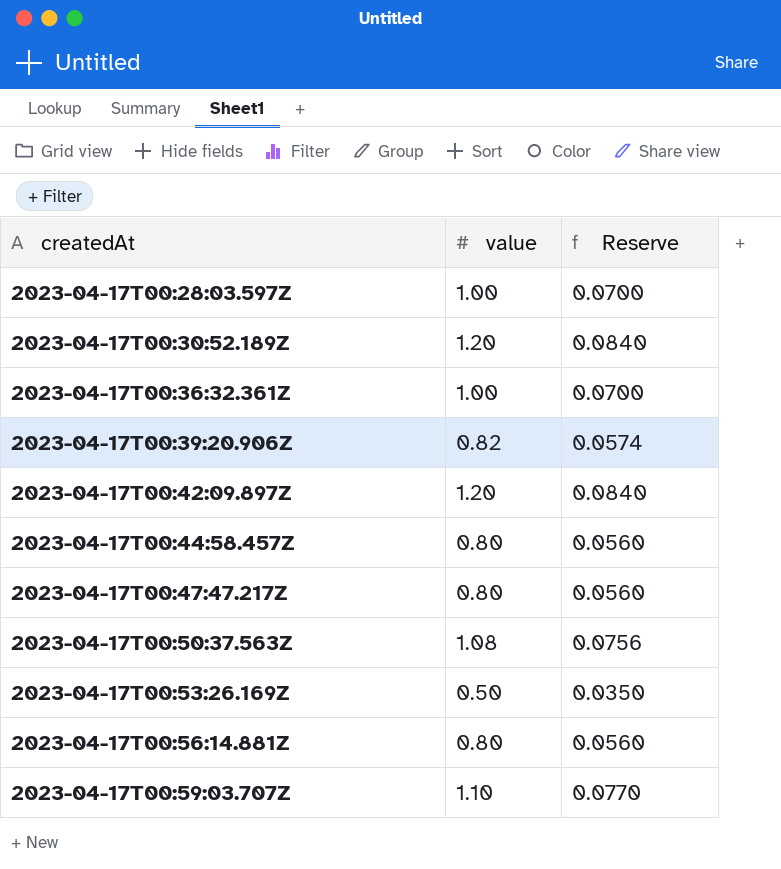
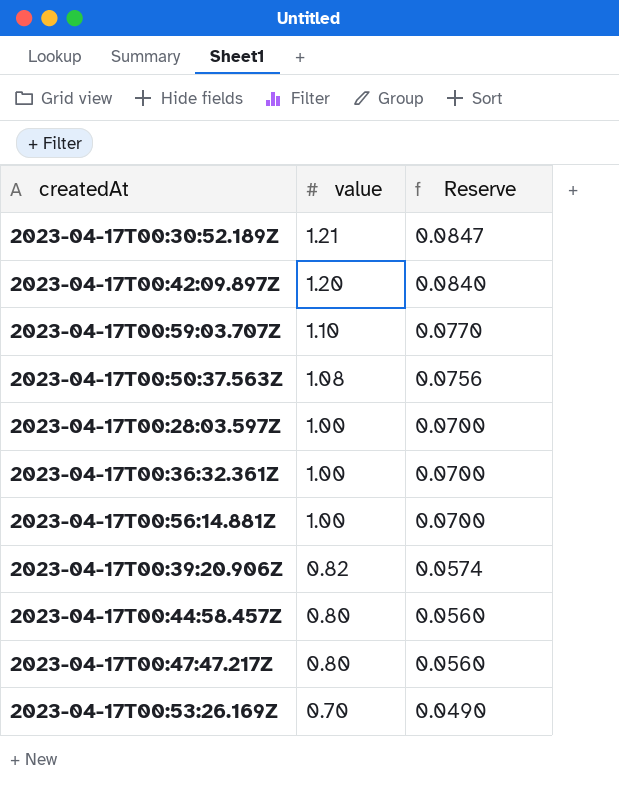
row order: createdAt ascending -> value descending
2023-04-17T00:30:52.189Z | value: 1.20 -> 1.21
2023-04-17T00:30:52.189Z | Reserve: 0.0840 -> 0.0847
2023-04-17T00:56:14.881Z | value: 0.80 -> 1.00
2023-04-17T00:56:14.881Z | Reserve: 0.0560 -> 0.0700
2023-04-17T00:53:26.169Z | value: 0.50 -> 0.70
2023-04-17T00:53:26.169Z | Reserve: 0.0350 -> 0.0490

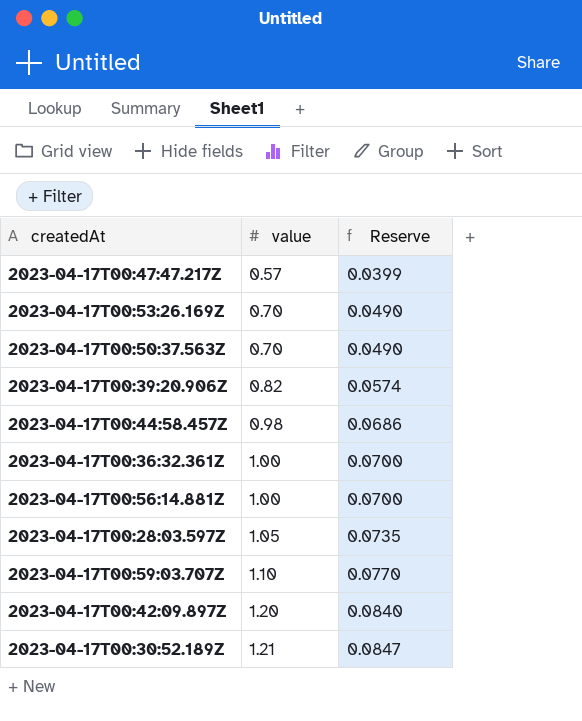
row order: value descending -> value ascending
2023-04-17T00:47:47.217Z | value: 0.80 -> 0.57
2023-04-17T00:47:47.217Z | Reserve: 0.0560 -> 0.0399
2023-04-17T00:50:37.563Z | value: 1.08 -> 0.70
2023-04-17T00:50:37.563Z | Reserve: 0.0756 -> 0.0490
2023-04-17T00:44:58.457Z | value: 0.80 -> 0.98
2023-04-17T00:44:58.457Z | Reserve: 0.0560 -> 0.0686
2023-04-17T00:28:03.597Z | value: 1.00 -> 1.05
2023-04-17T00:28:03.597Z | Reserve: 0.0700 -> 0.0735

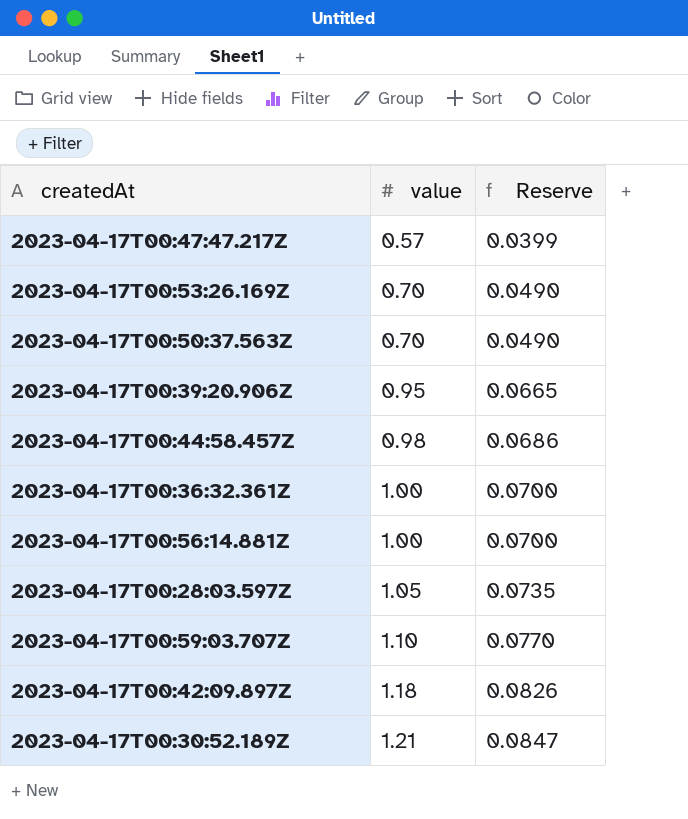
2023-04-17T00:39:20.906Z | value: 0.82 -> 0.95
2023-04-17T00:39:20.906Z | Reserve: 0.0574 -> 0.0665
2023-04-17T00:42:09.897Z | value: 1.20 -> 1.18
2023-04-17T00:42:09.897Z | Reserve: 0.0840 -> 0.0826

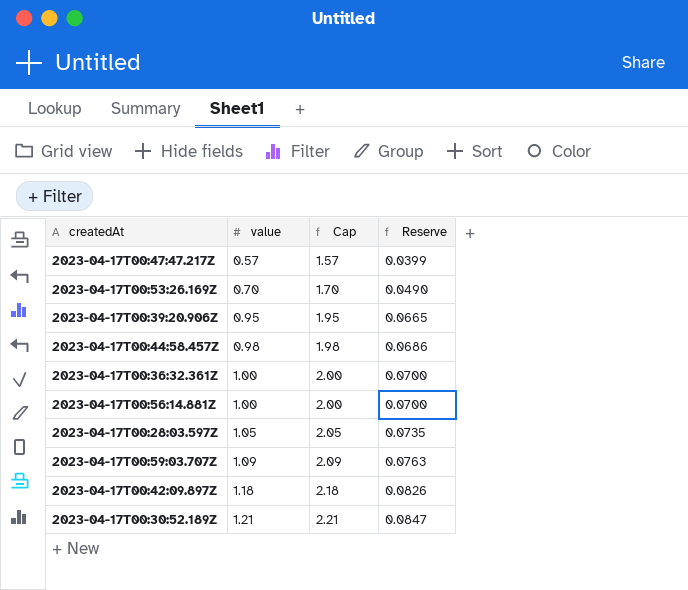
column Cap | formula: none -> [value] + 1
row 2023-04-17T00:50:37.563Z: 0.70 | 0.0490 -> none
2023-04-17T00:59:03.707Z | value: 1.10 -> 1.09
2023-04-17T00:59:03.707Z | Reserve: 0.0770 -> 0.0763

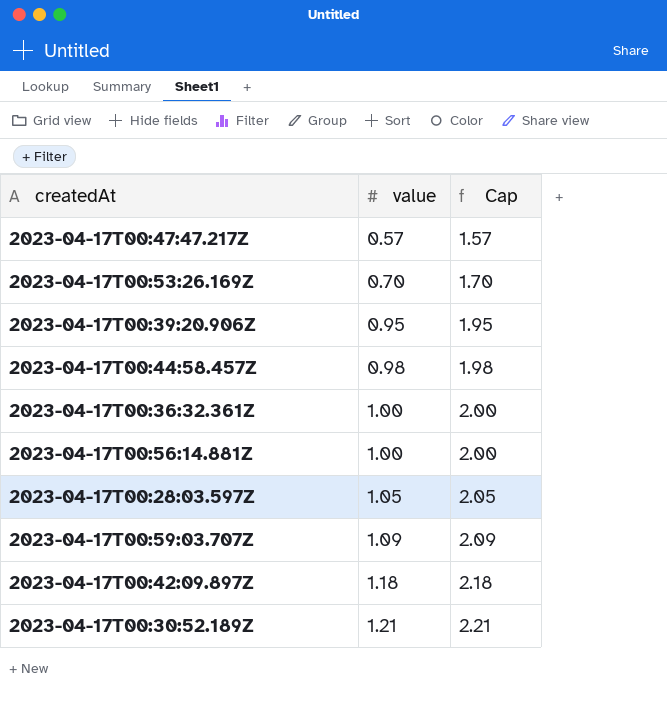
column Reserve | formula: [value] * 0.07 -> none

